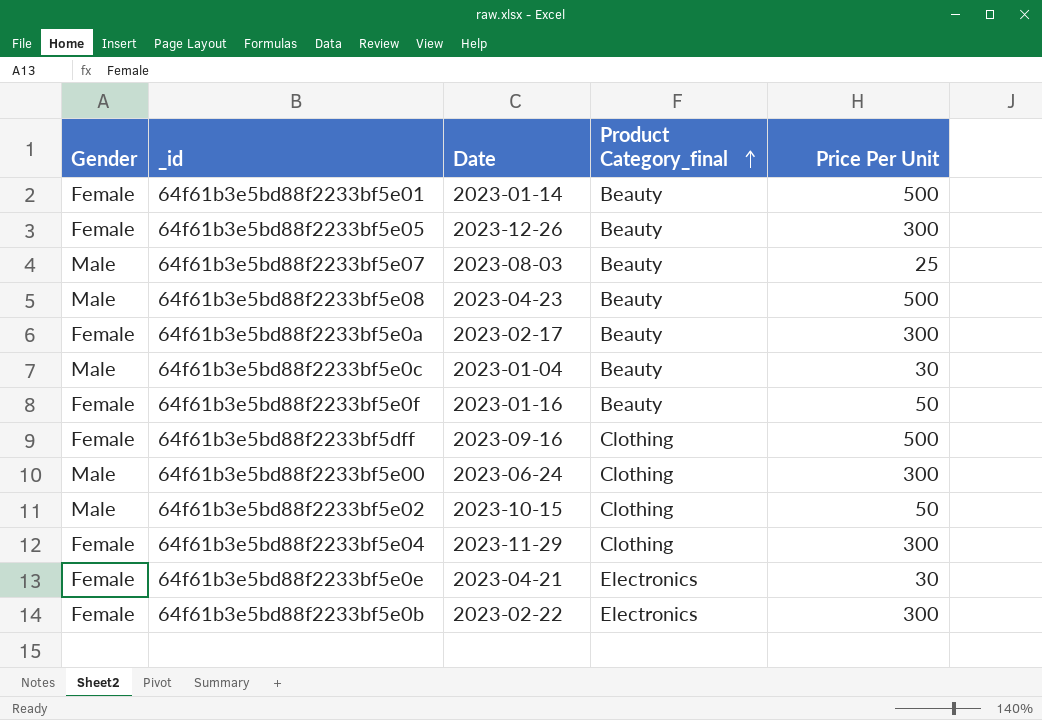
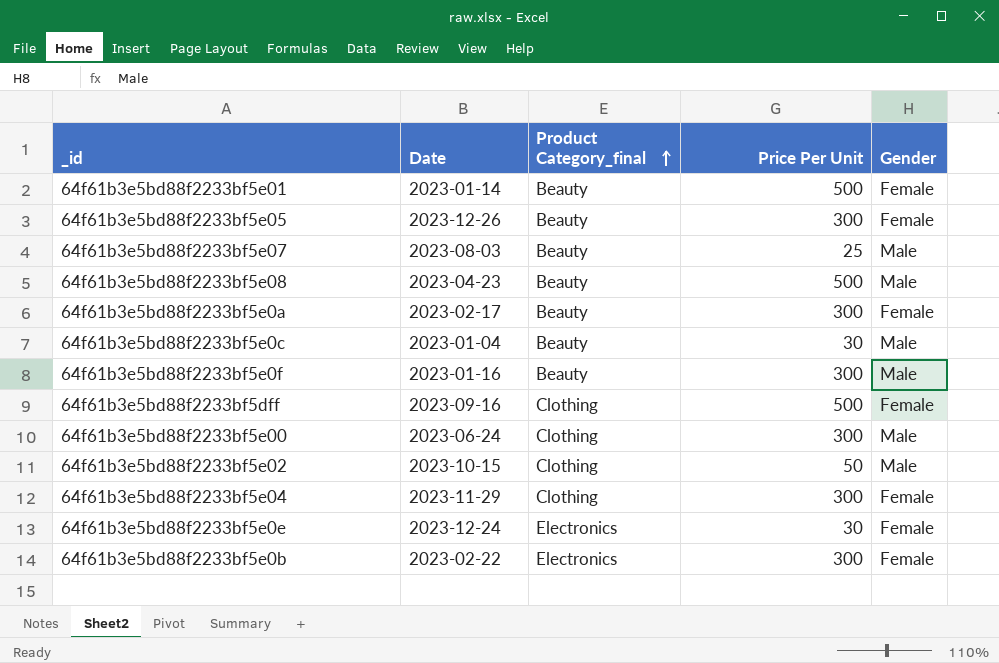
column Gender | position: 1 -> 5
64f61b3e5bd88f2233bf5e0f | Price Per Unit: 50 -> 300
64f61b3e5bd88f2233bf5e0f | Gender: Female -> Male
64f61b3e5bd88f2233bf5e0e | Date: 2023-04-21 -> 2023-12-24

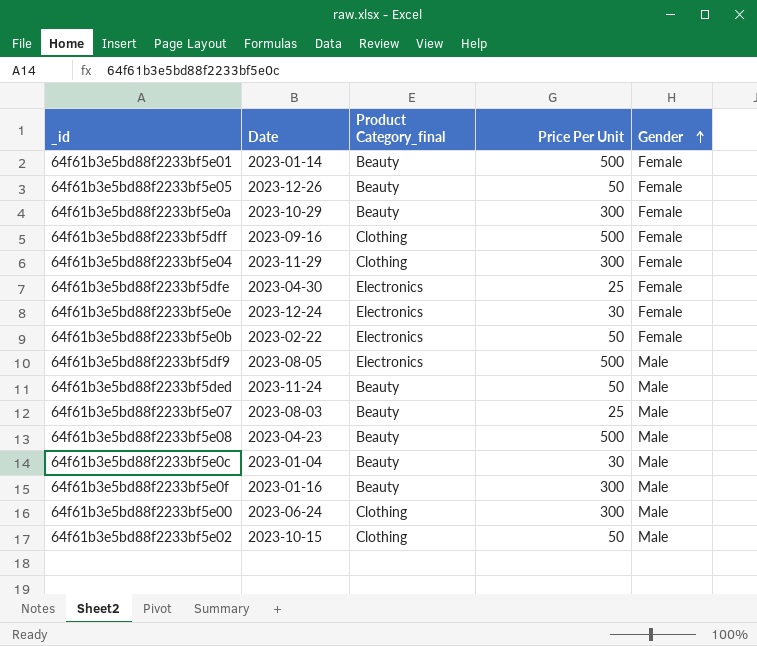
row order: Product Category_final ascending -> Gender ascending
64f61b3e5bd88f2233bf5e05 | Price Per Unit: 300 -> 50
64f61b3e5bd88f2233bf5e0a | Date: 2023-02-17 -> 2023-10-29
row 64f61b3e5bd88f2233bf5dfe: none -> 2023-04-30 | Electronics | 25 | Female
64f61b3e5bd88f2233bf5e0b | Price Per Unit: 300 -> 50
row 64f61b3e5bd88f2233bf5df9: none -> 2023-08-05 | Electronics | 500 | Male
row 64f61b3e5bd88f2233bf5ded: none -> 2023-11-24 | Beauty | 50 | Male

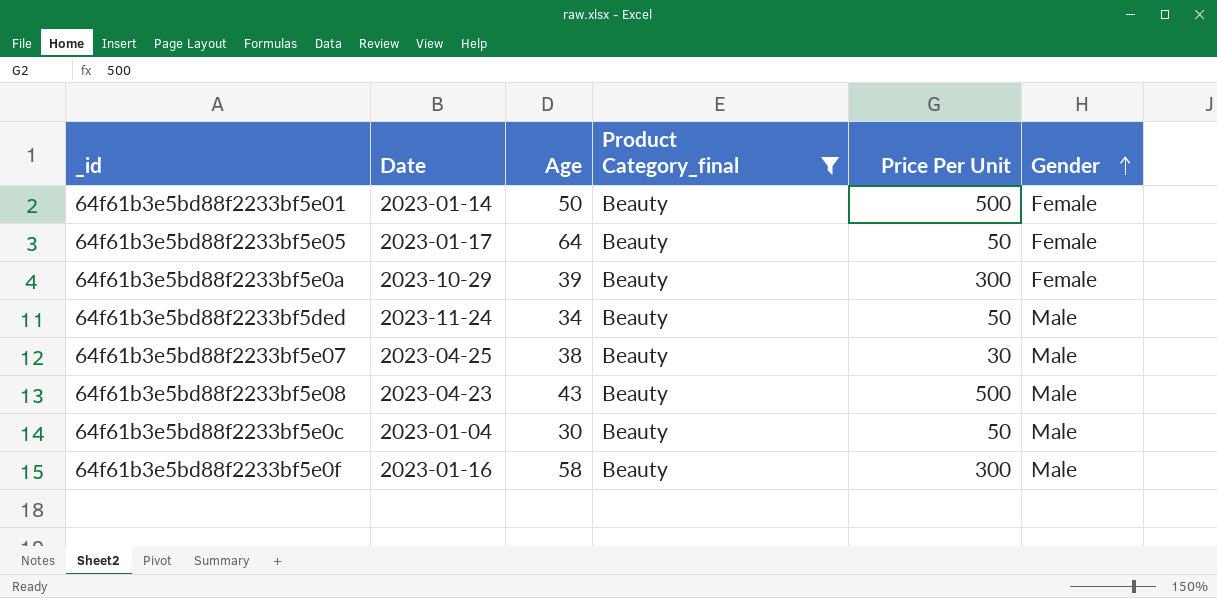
filter: none -> Product Category_final = Beauty
column Age | position: none -> 3
64f61b3e5bd88f2233bf5e05 | Date: 2023-12-26 -> 2023-01-17
64f61b3e5bd88f2233bf5e07 | Date: 2023-08-03 -> 2023-04-25
64f61b3e5bd88f2233bf5e07 | Price Per Unit: 25 -> 30
64f61b3e5bd88f2233bf5e0c | Price Per Unit: 30 -> 50

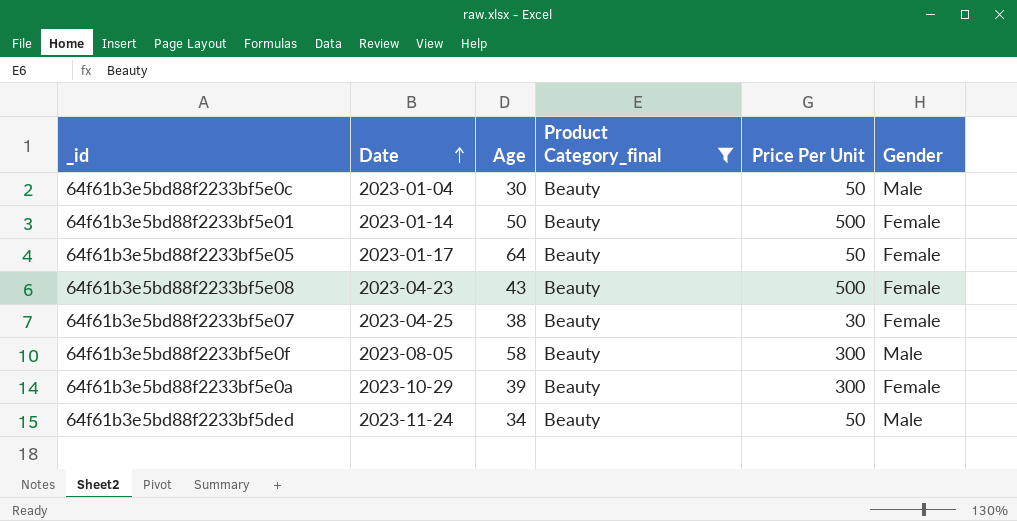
row order: Gender ascending -> Date ascending
64f61b3e5bd88f2233bf5e08 | Gender: Male -> Female
64f61b3e5bd88f2233bf5e07 | Gender: Male -> Female
64f61b3e5bd88f2233bf5e0f | Date: 2023-01-16 -> 2023-08-05

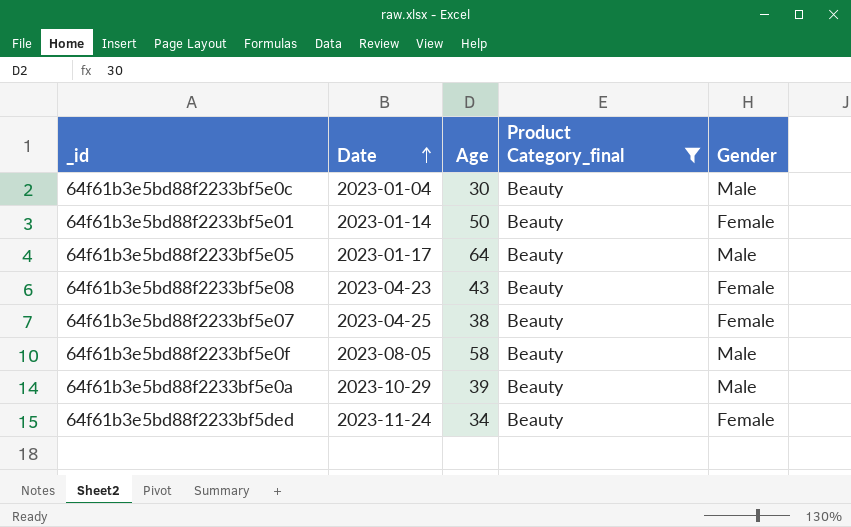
column Price Per Unit | position: 5 -> none
64f61b3e5bd88f2233bf5e05 | Gender: Female -> Male
64f61b3e5bd88f2233bf5e0a | Gender: Female -> Male
64f61b3e5bd88f2233bf5ded | Gender: Male -> Female

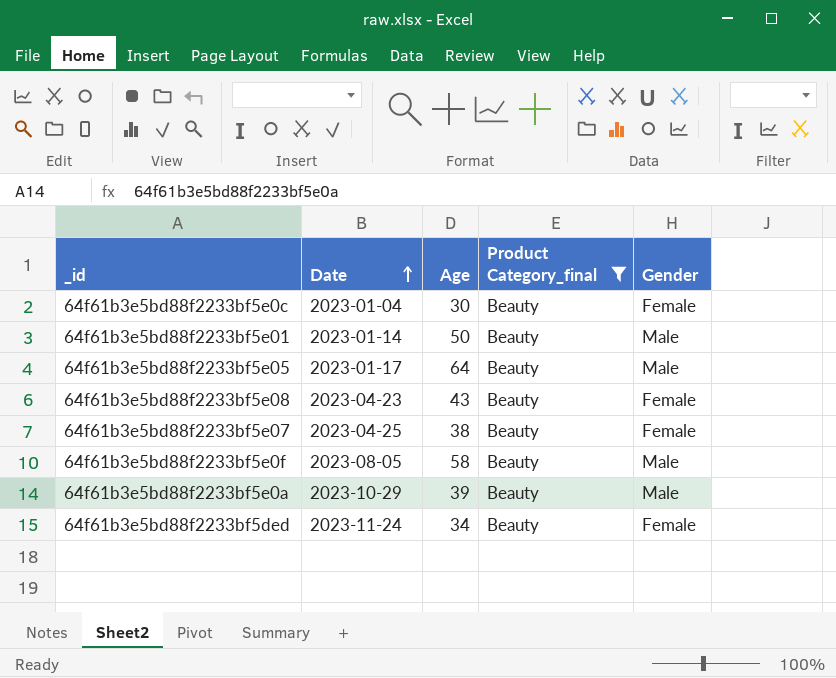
64f61b3e5bd88f2233bf5e0c | Gender: Male -> Female
64f61b3e5bd88f2233bf5e01 | Gender: Female -> Male

